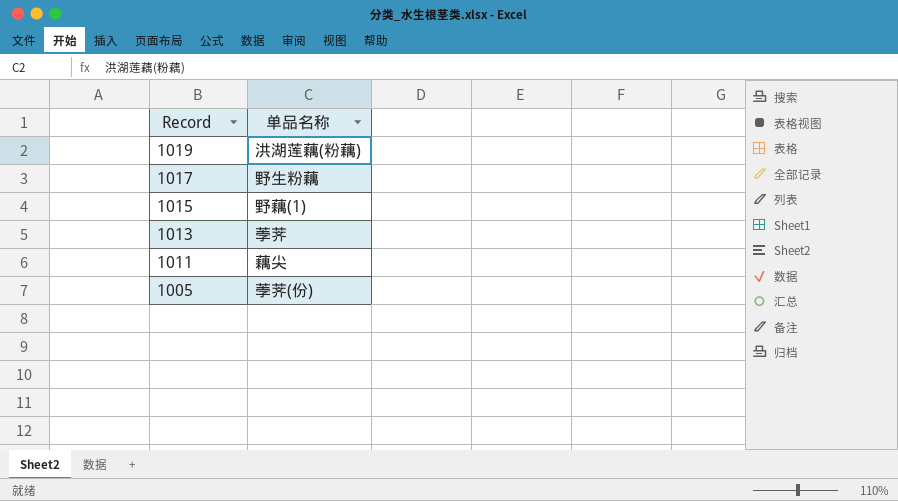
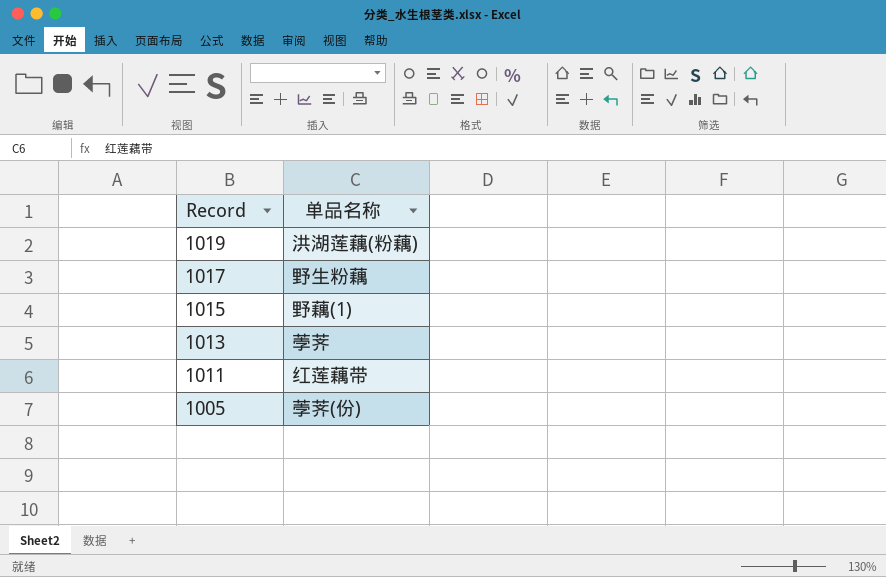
1011 | 单品名称: 藕尖 -> 红莲藕带

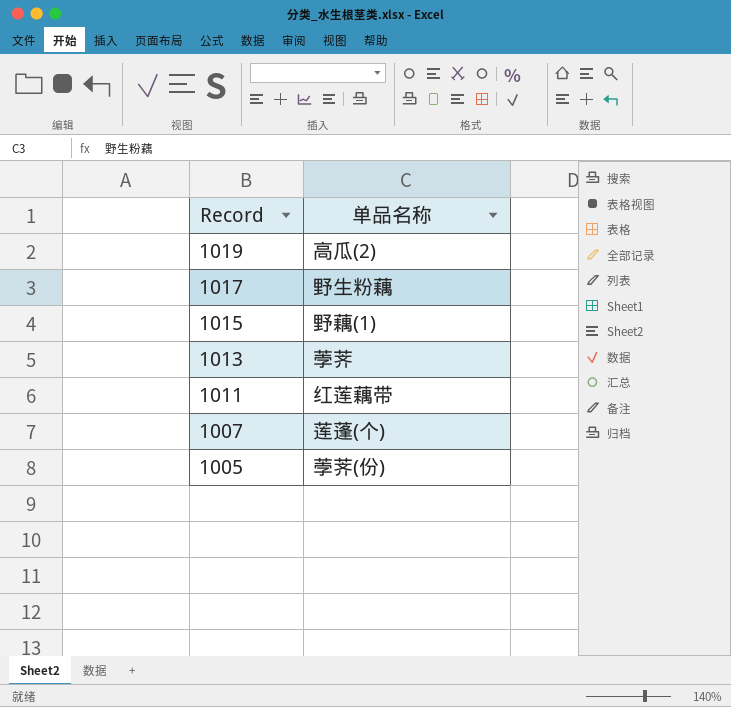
1019 | 单品名称: 洪湖莲藕(粉藕) -> 高瓜(2)
row 1007: none -> 莲蓬(个)

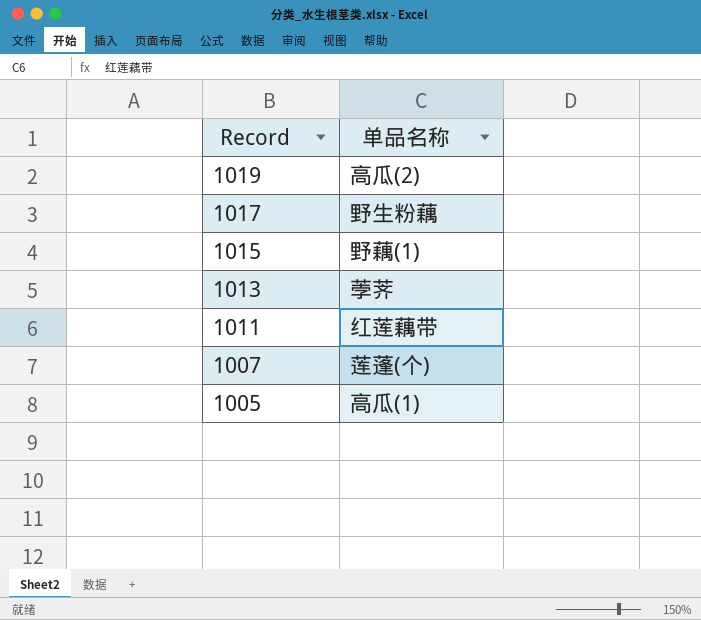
1005 | 单品名称: 荸荠(份) -> 高瓜(1)

